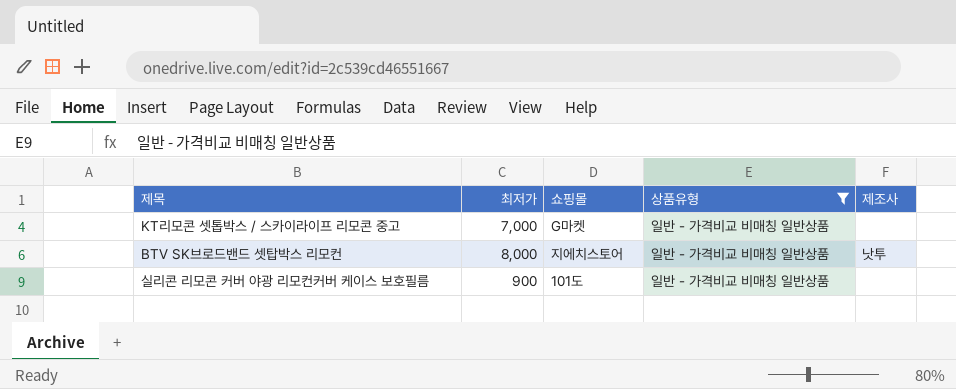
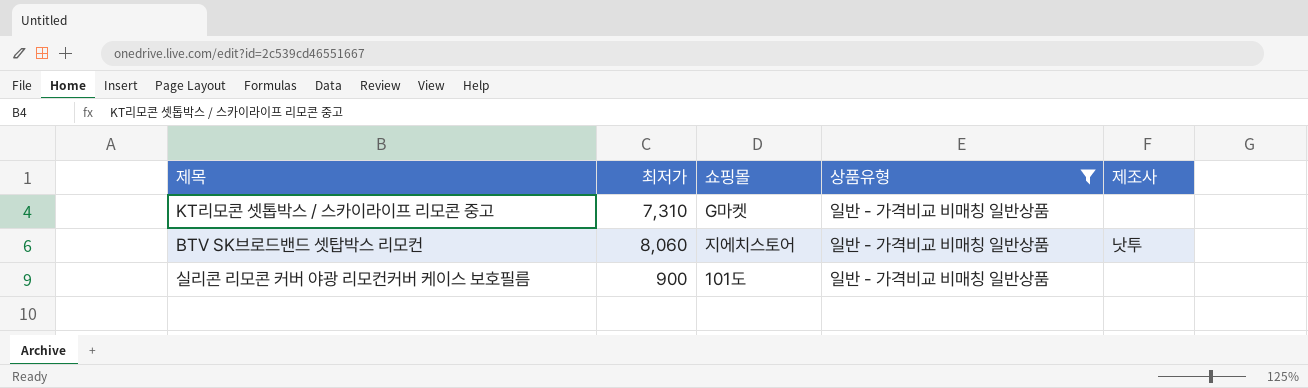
KT리모콘 셋톱박스 / 스카이라이프 리모콘 중고 | 최저가: 7,000 -> 7,310
BTV SK브로드밴드 셋탑박스 리모컨 | 최저가: 8,000 -> 8,060

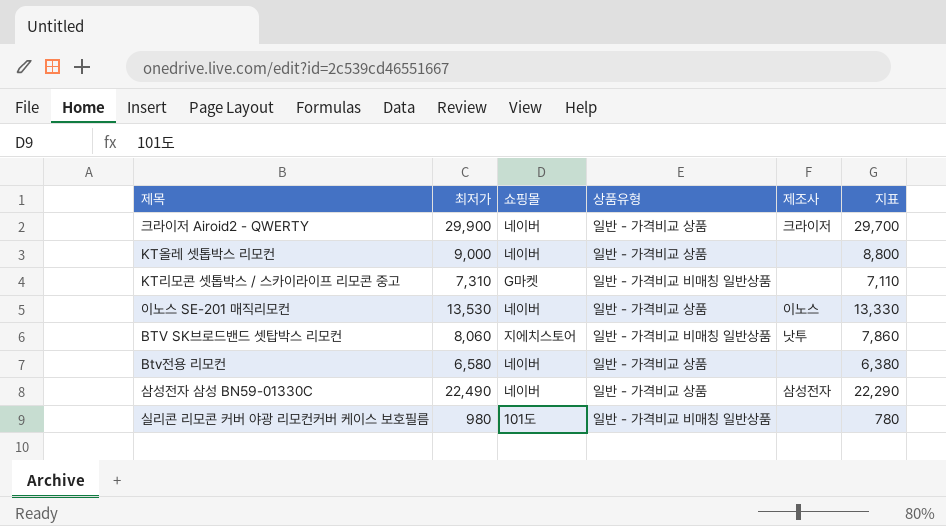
filter: 상품유형 = 일반 - 가격비교 비매칭 일반상품 -> none
column 지표 | formula: none -> [최저가] - 200
실리콘 리모콘 커버 야광 리모컨커버 케이스 보호필름 | 최저가: 900 -> 980

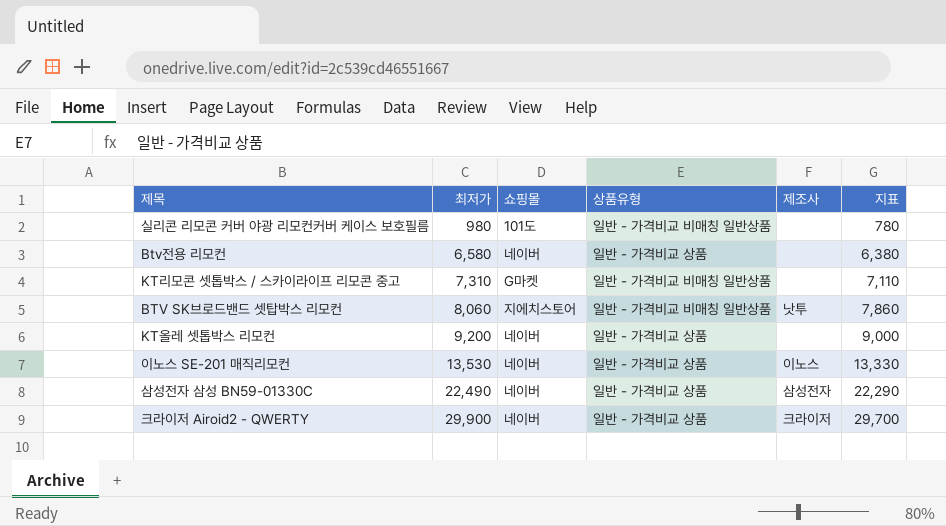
row order: none -> 최저가 ascending
KT올레 셋톱박스 리모컨 | 최저가: 9,000 -> 9,200
KT올레 셋톱박스 리모컨 | 지표: 8,800 -> 9,000

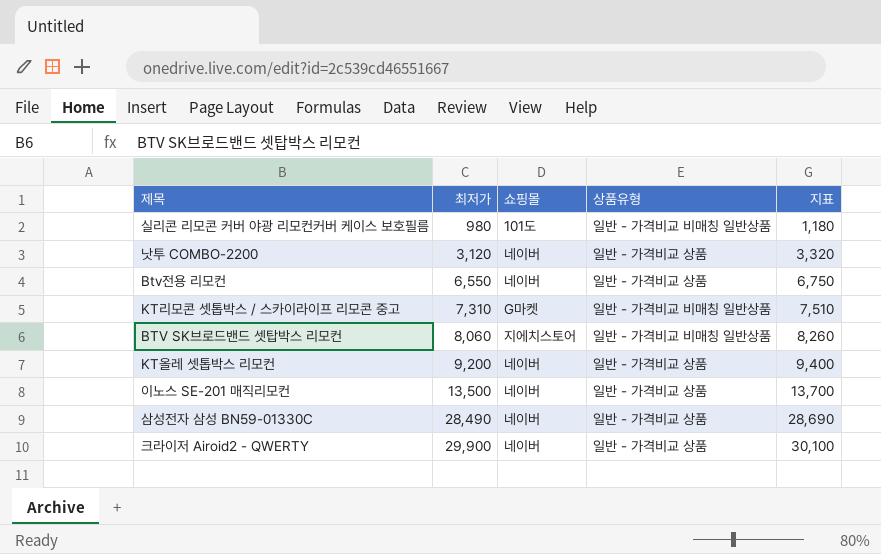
column 제조사 | position: 5 -> none
column 지표 | formula: [최저가] - 200 -> [최저가] + 200
row 낫투 COMBO-2200: none -> 3,120 | 네이버 | 일반 - 가격비교 상품 | 3,320
Btv전용 리모컨 | 최저가: 6,580 -> 6,550
이노스 SE-201 매직리모컨 | 최저가: 13,530 -> 13,500
삼성전자 삼성 BN59-01330C | 최저가: 22,490 -> 28,490

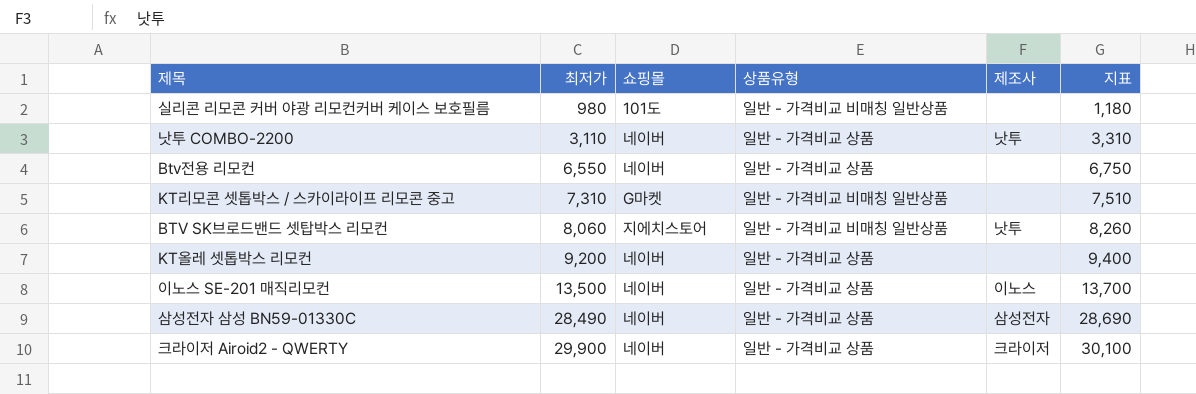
column 제조사 | position: none -> 5
낫투 COMBO-2200 | 최저가: 3,120 -> 3,110
낫투 COMBO-2200 | 지표: 3,320 -> 3,310

